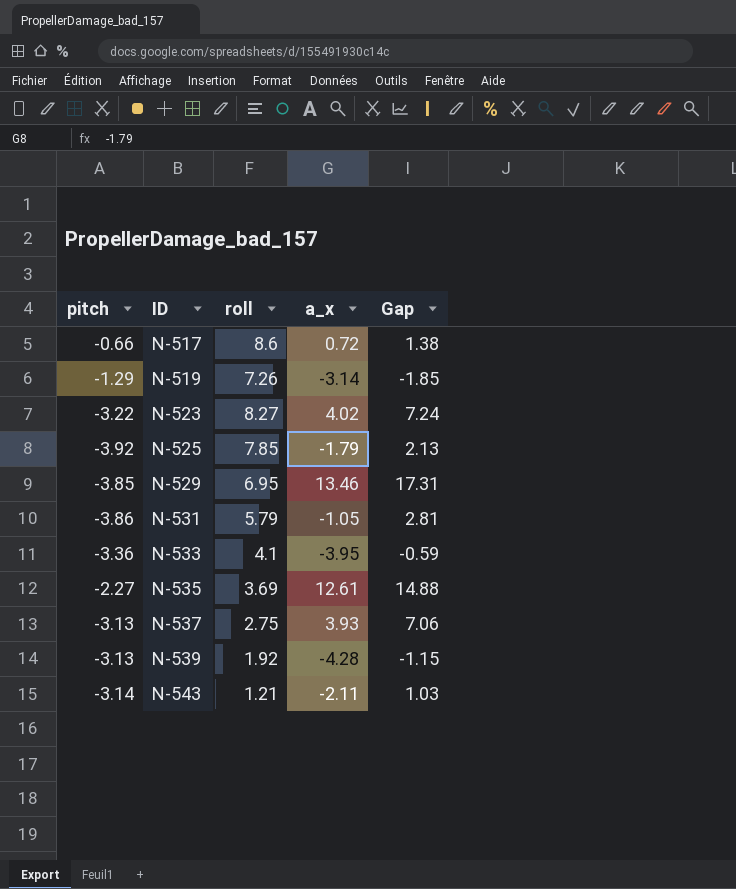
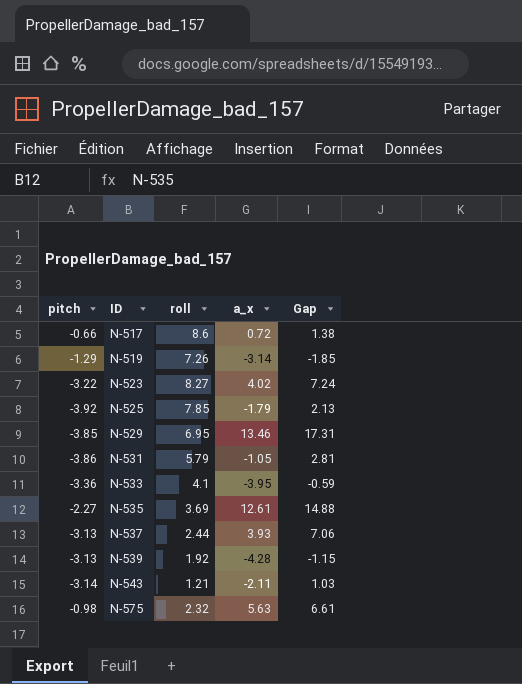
N-537 | roll: 2.75 -> 2.44
row N-575: none -> -0.98 | 2.32 | 5.63 | 6.61

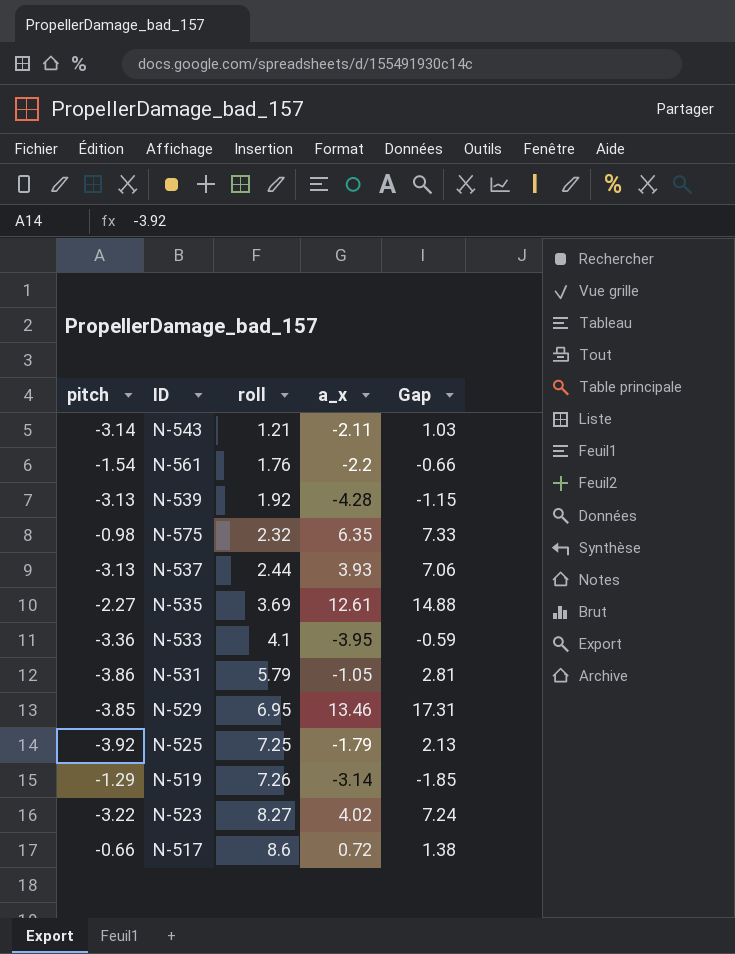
row order: ID ascending -> roll ascending
row N-561: none -> -1.54 | 1.76 | -2.2 | -0.66
N-575 | a_x: 5.63 -> 6.35
N-575 | Gap: 6.61 -> 7.33
N-525 | roll: 7.85 -> 7.25

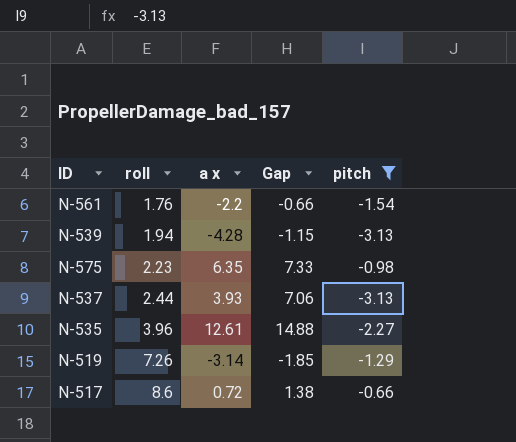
filter: none -> pitch >= -3.13
column name: a_x -> a x
column pitch | position: 1 -> 5
N-539 | roll: 1.92 -> 1.94
N-575 | roll: 2.32 -> 2.23
N-535 | roll: 3.69 -> 3.96

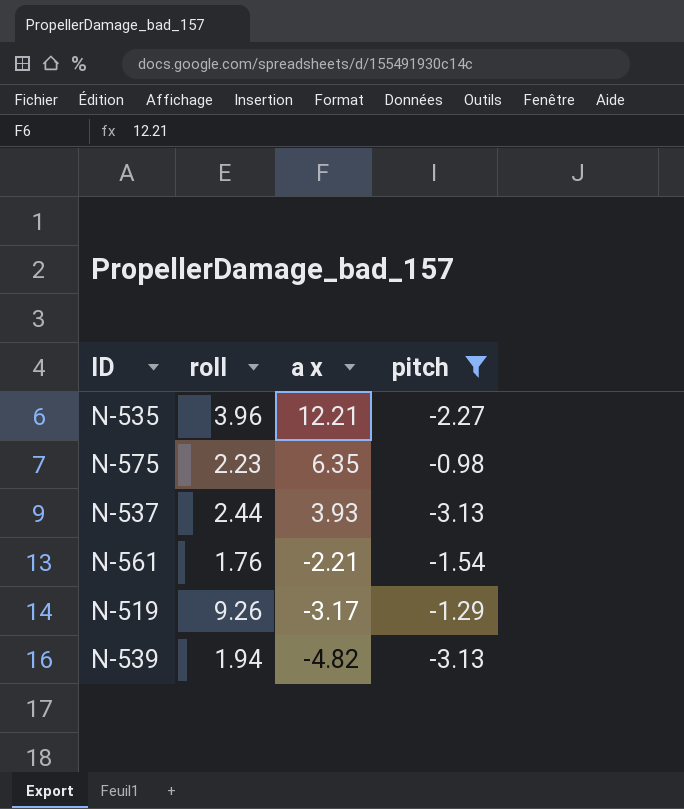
row order: roll ascending -> a x descending
column Gap | formula: [a x] - [pitch] -> none
row N-517: 8.6 | 0.72 | 1.38 | -0.66 -> none
N-535 | a x: 12.61 -> 12.21
N-561 | a x: -2.2 -> -2.21
N-519 | roll: 7.26 -> 9.26
N-519 | a x: -3.14 -> -3.17
N-539 | a x: -4.28 -> -4.82

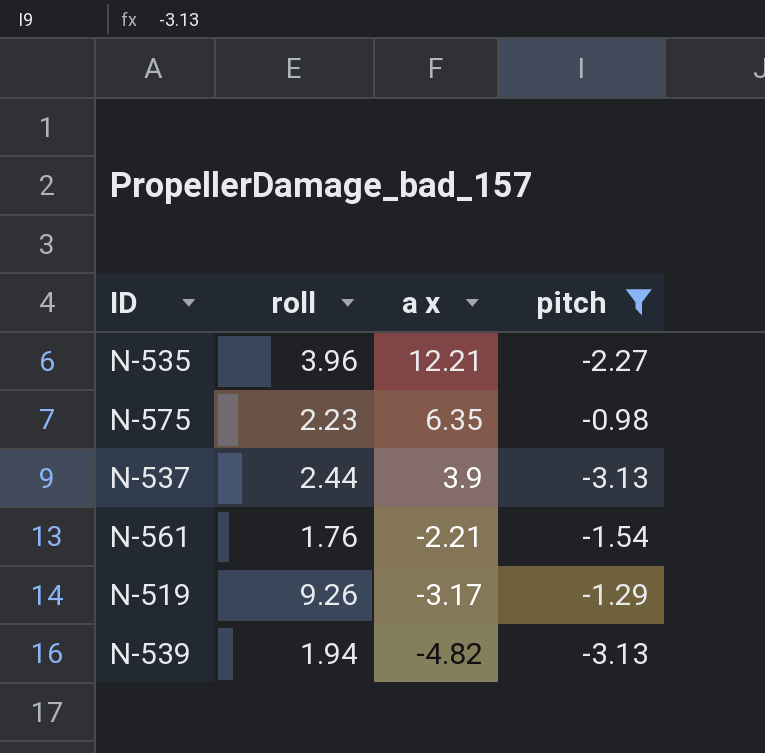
N-537 | a x: 3.93 -> 3.9

